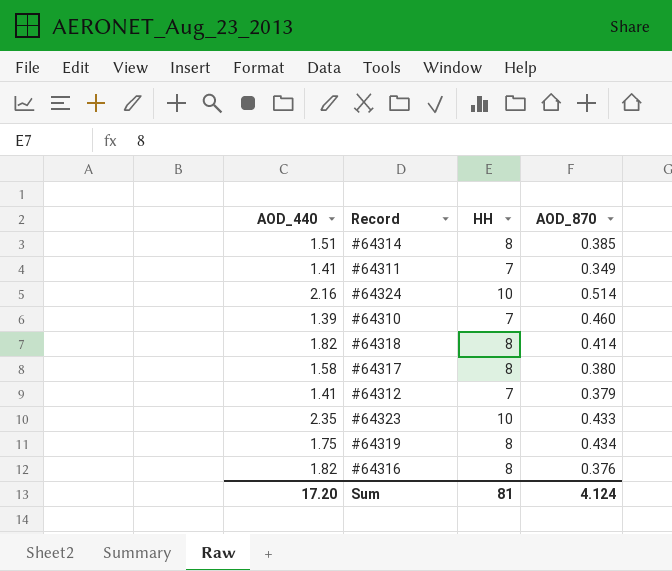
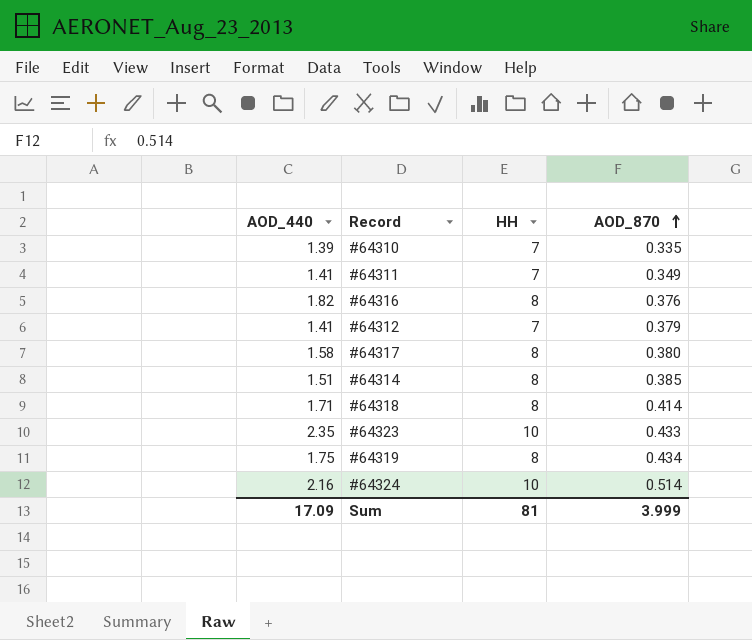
row order: none -> AOD_870 ascending
#64310 | AOD_870: 0.460 -> 0.335
#64318 | AOD_440: 1.82 -> 1.71
Sum | AOD_440: 17.20 -> 17.09
Sum | AOD_870: 4.124 -> 3.999

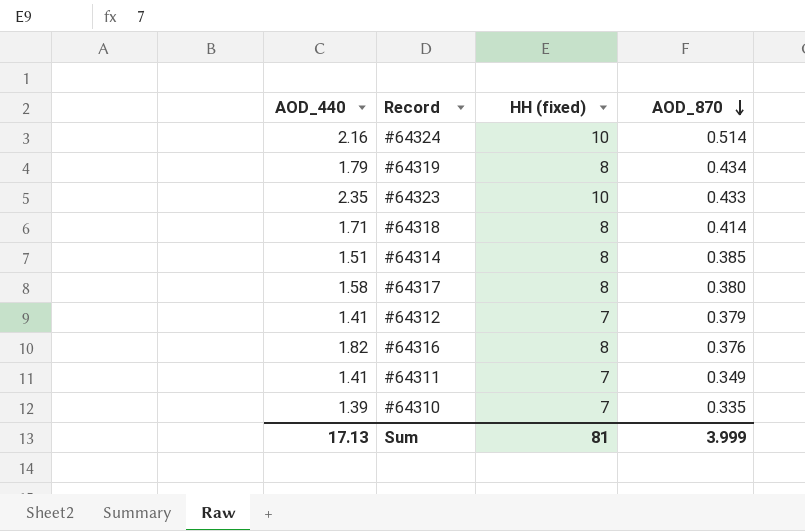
row order: AOD_870 ascending -> AOD_870 descending
column name: HH -> HH (fixed)
#64319 | AOD_440: 1.75 -> 1.79
Sum | AOD_440: 17.09 -> 17.13

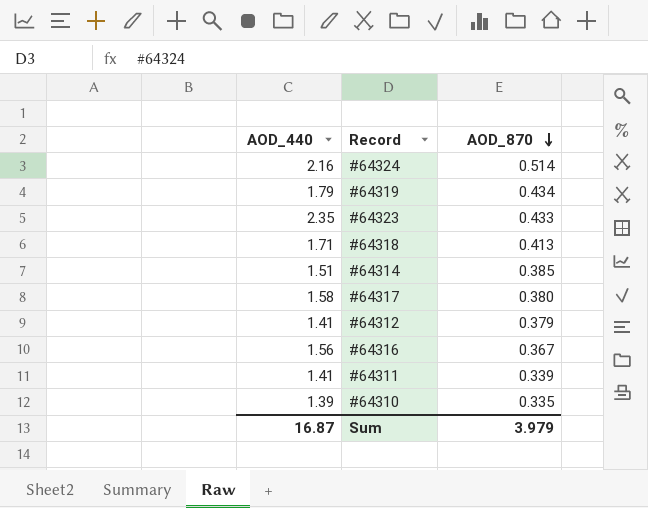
column HH (fixed) | position: 3 -> none
#64318 | AOD_870: 0.414 -> 0.413
#64316 | AOD_440: 1.82 -> 1.56
#64316 | AOD_870: 0.376 -> 0.367
#64311 | AOD_870: 0.349 -> 0.339
Sum | AOD_440: 17.13 -> 16.87
Sum | AOD_870: 3.999 -> 3.979

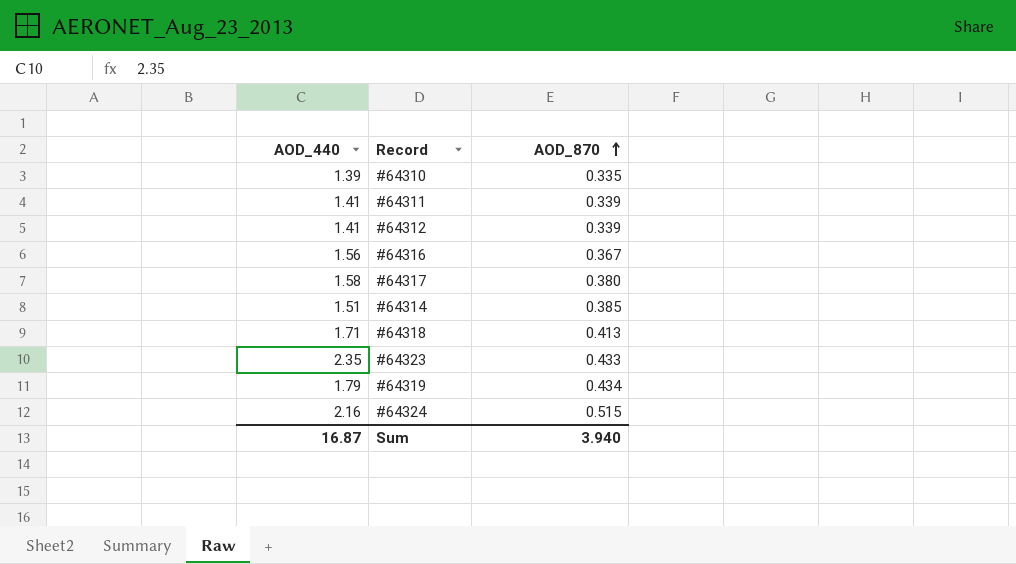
row order: AOD_870 descending -> AOD_870 ascending
#64312 | AOD_870: 0.379 -> 0.339
#64324 | AOD_870: 0.514 -> 0.515
Sum | AOD_870: 3.979 -> 3.940

